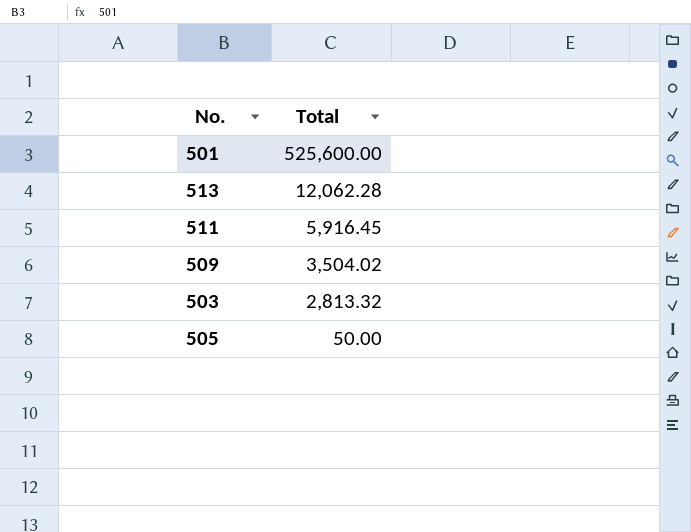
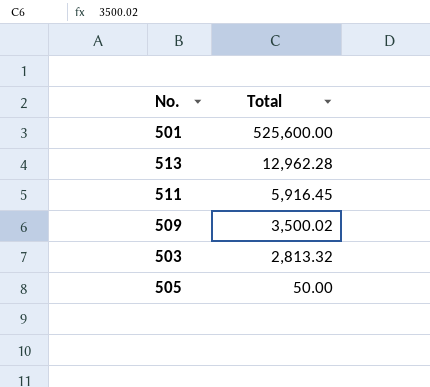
513 | Total: 12,062.28 -> 12,962.28
509 | Total: 3,504.02 -> 3,500.02

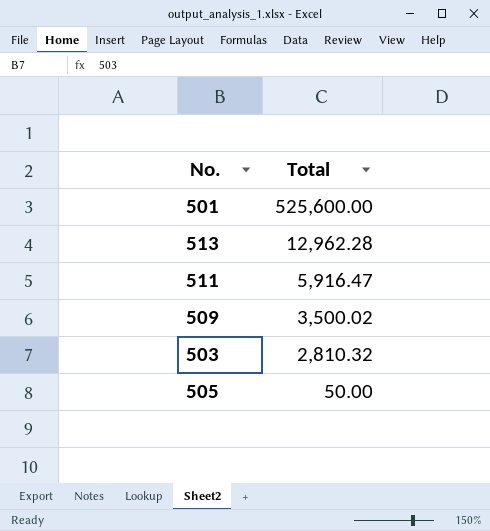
511 | Total: 5,916.45 -> 5,916.47
503 | Total: 2,813.32 -> 2,810.32

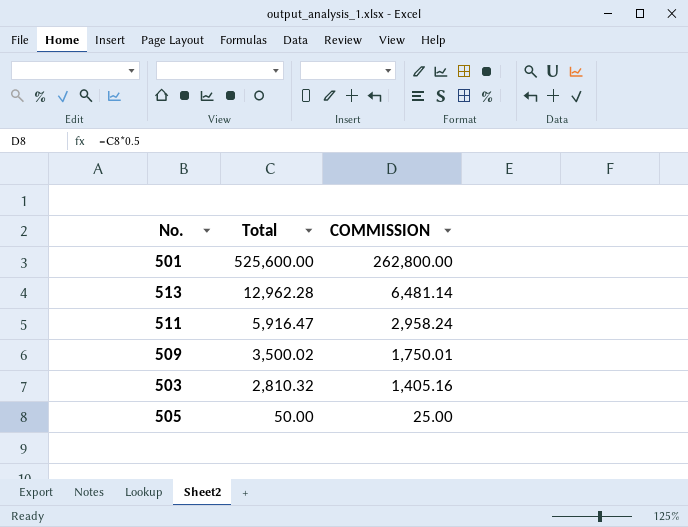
column COMMISSION | formula: none -> [Total] * 0.5

